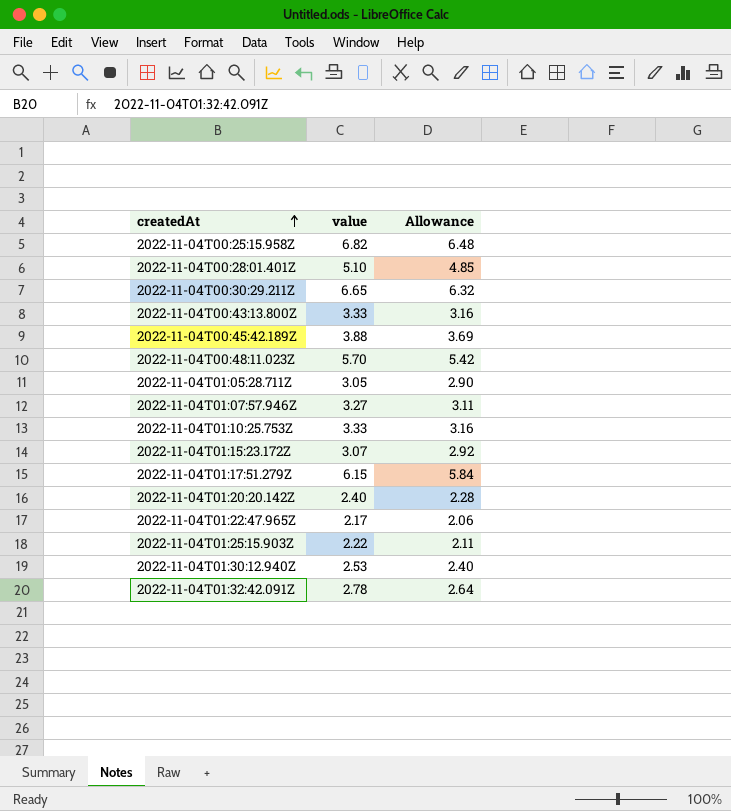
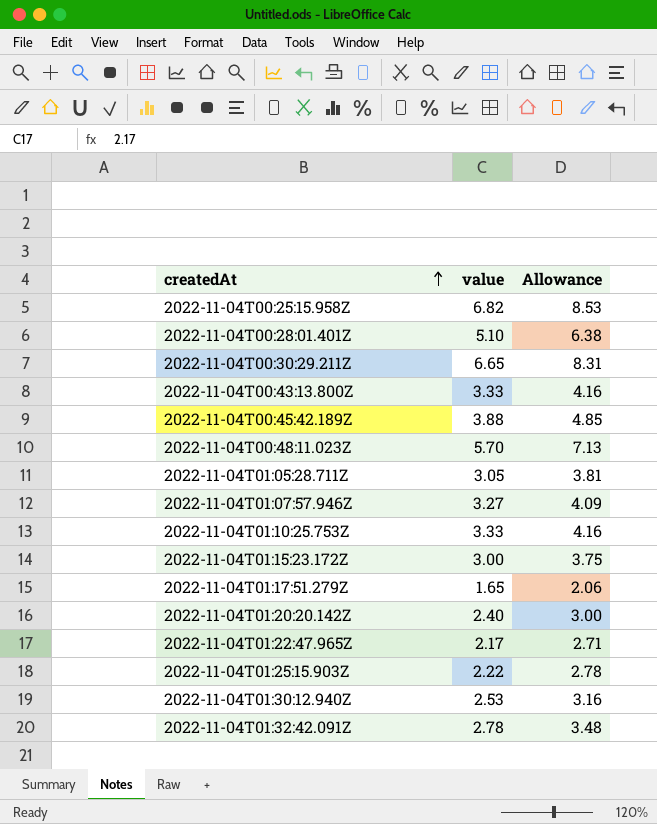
column Allowance | formula: [value] * 0.95 -> [value] * 1.25
2022-11-04T01:15:23.172Z | value: 3.07 -> 3.00
2022-11-04T01:17:51.279Z | value: 6.15 -> 1.65

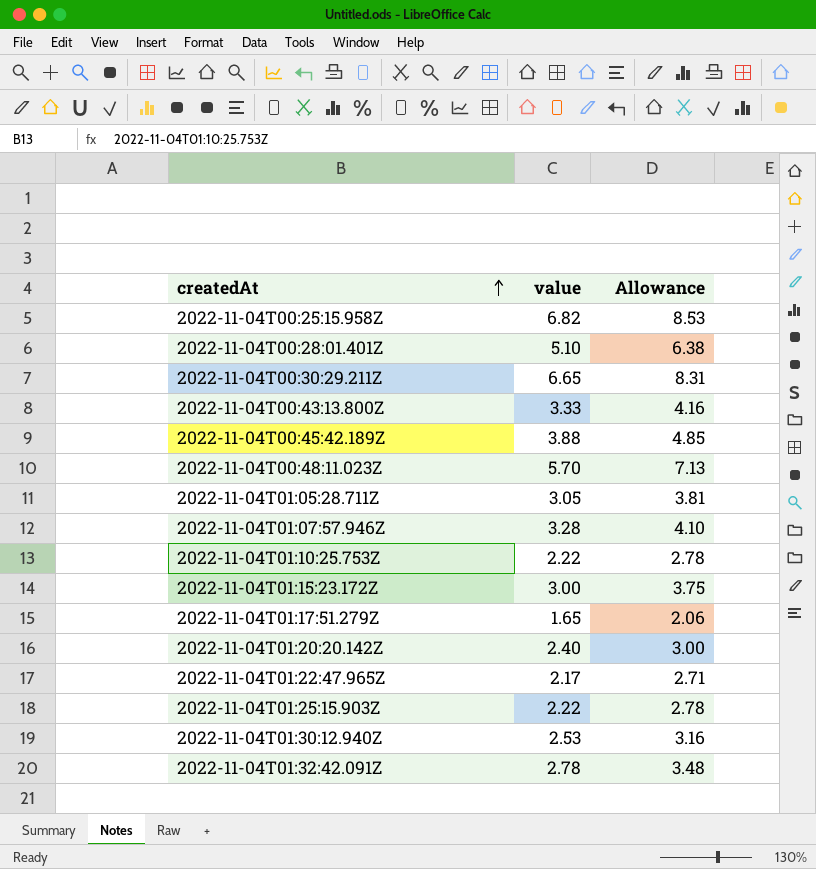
2022-11-04T01:07:57.946Z | value: 3.27 -> 3.28
2022-11-04T01:07:57.946Z | Allowance: 4.09 -> 4.10
2022-11-04T01:10:25.753Z | value: 3.33 -> 2.22
2022-11-04T01:10:25.753Z | Allowance: 4.16 -> 2.78

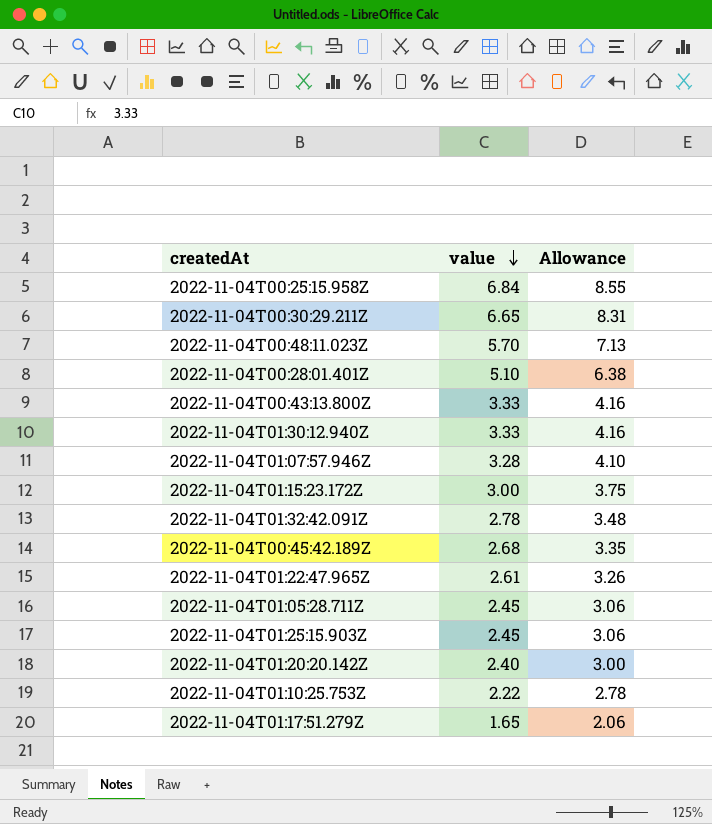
row order: createdAt ascending -> value descending
2022-11-04T00:25:15.958Z | value: 6.82 -> 6.84
2022-11-04T00:25:15.958Z | Allowance: 8.53 -> 8.55
2022-11-04T01:30:12.940Z | value: 2.53 -> 3.33
2022-11-04T01:30:12.940Z | Allowance: 3.16 -> 4.16
2022-11-04T00:45:42.189Z | value: 3.88 -> 2.68
2022-11-04T00:45:42.189Z | Allowance: 4.85 -> 3.35
2022-11-04T01:22:47.965Z | value: 2.17 -> 2.61
2022-11-04T01:22:47.965Z | Allowance: 2.71 -> 3.26
2022-11-04T01:05:28.711Z | value: 3.05 -> 2.45
2022-11-04T01:05:28.711Z | Allowance: 3.81 -> 3.06
2022-11-04T01:25:15.903Z | value: 2.22 -> 2.45
2022-11-04T01:25:15.903Z | Allowance: 2.78 -> 3.06

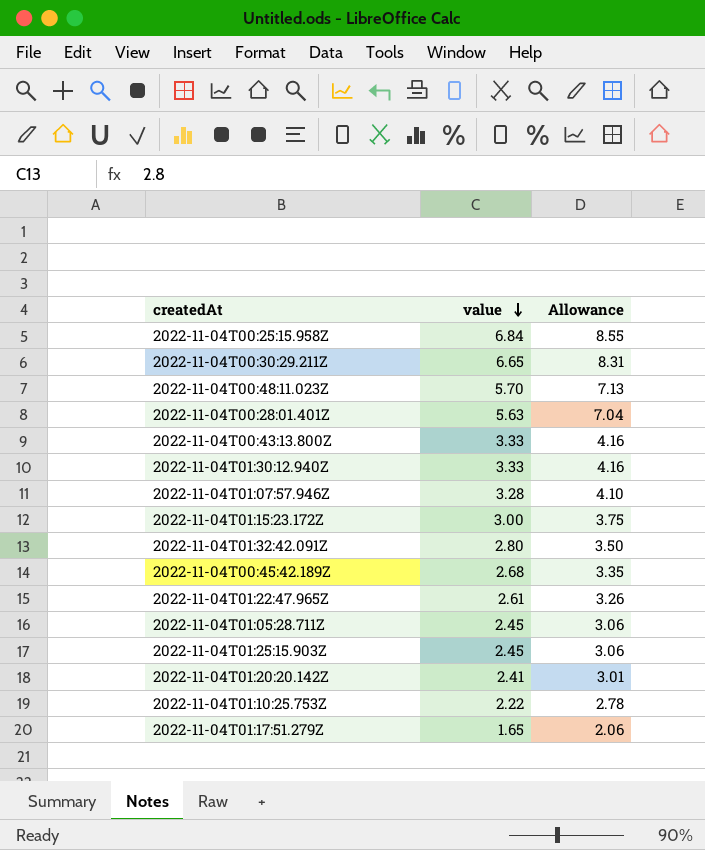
2022-11-04T00:28:01.401Z | value: 5.10 -> 5.63
2022-11-04T00:28:01.401Z | Allowance: 6.38 -> 7.04
2022-11-04T01:32:42.091Z | value: 2.78 -> 2.80
2022-11-04T01:32:42.091Z | Allowance: 3.48 -> 3.50
2022-11-04T01:20:20.142Z | value: 2.40 -> 2.41
2022-11-04T01:20:20.142Z | Allowance: 3.00 -> 3.01

